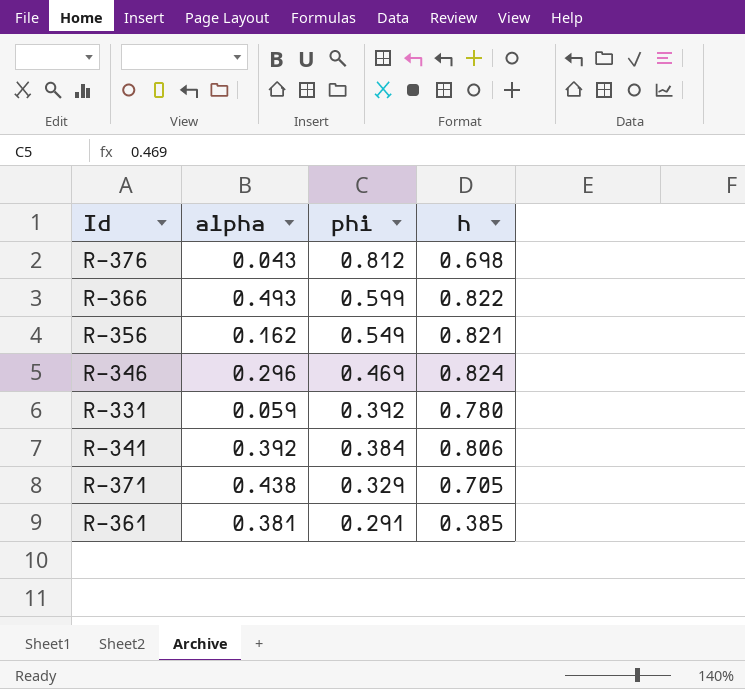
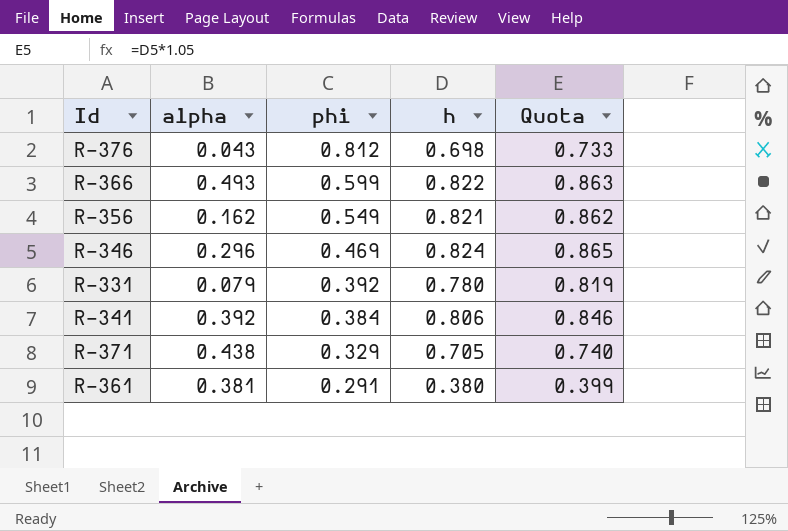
column Quota | formula: none -> [h] * 1.05
R-331 | alpha: 0.059 -> 0.079
R-361 | h: 0.385 -> 0.380

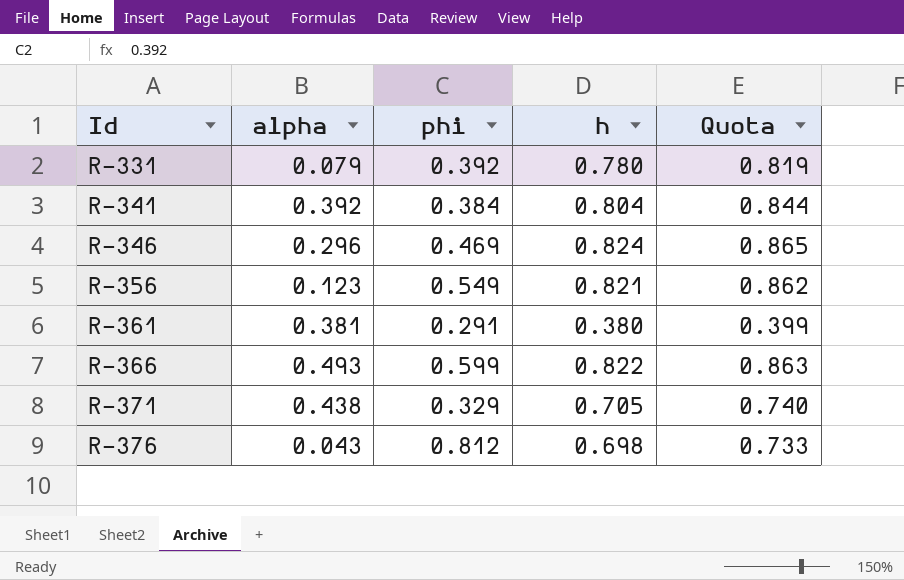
row order: phi descending -> Id ascending
R-341 | h: 0.806 -> 0.804
R-341 | Quota: 0.846 -> 0.844
R-356 | alpha: 0.162 -> 0.123

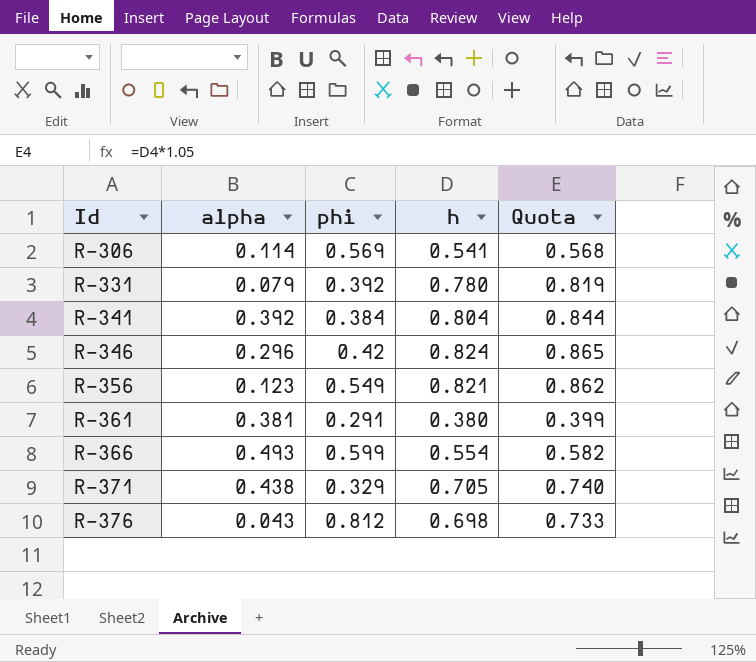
row R-306: none -> 0.114 | 0.569 | 0.541 | 0.568
R-346 | phi: 0.469 -> 0.42
R-366 | h: 0.822 -> 0.554
R-366 | Quota: 0.863 -> 0.582

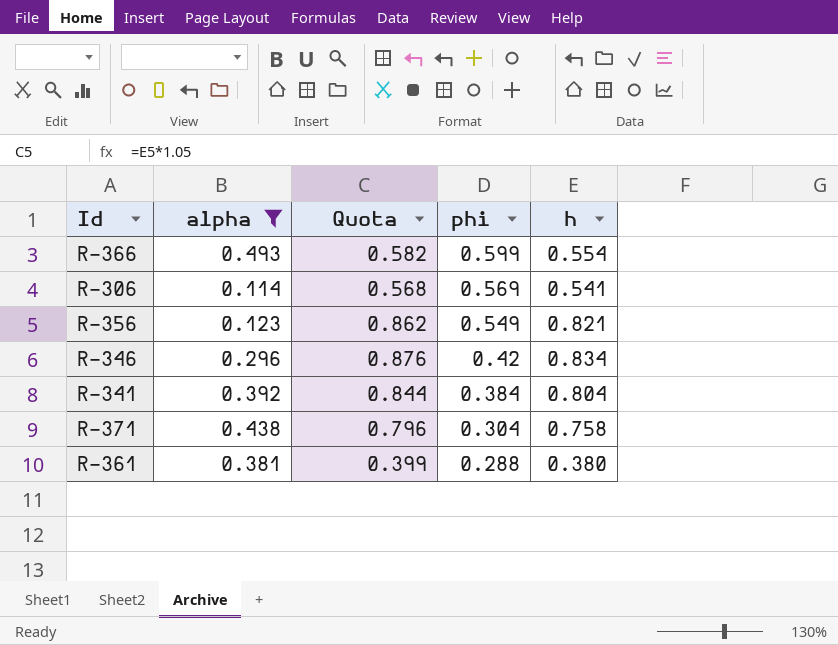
filter: none -> alpha >= 0.114
row order: Id ascending -> phi descending
column Quota | position: 5 -> 3
R-346 | Quota: 0.865 -> 0.876
R-346 | h: 0.824 -> 0.834
R-371 | Quota: 0.740 -> 0.796
R-371 | phi: 0.329 -> 0.304
R-371 | h: 0.705 -> 0.758
R-361 | phi: 0.291 -> 0.288

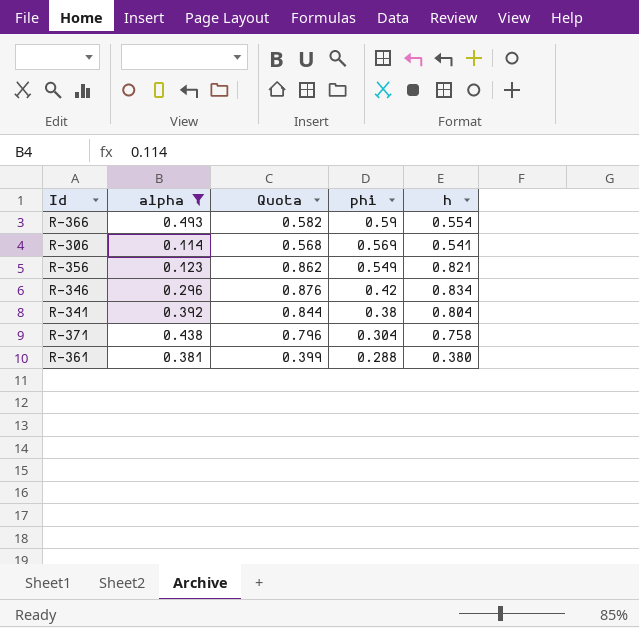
R-366 | phi: 0.599 -> 0.59
R-341 | phi: 0.384 -> 0.38

